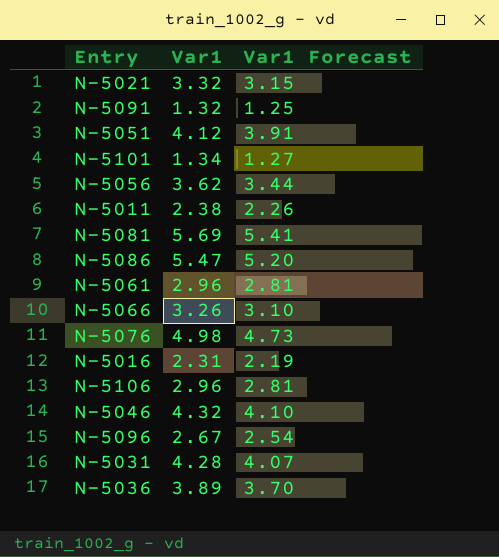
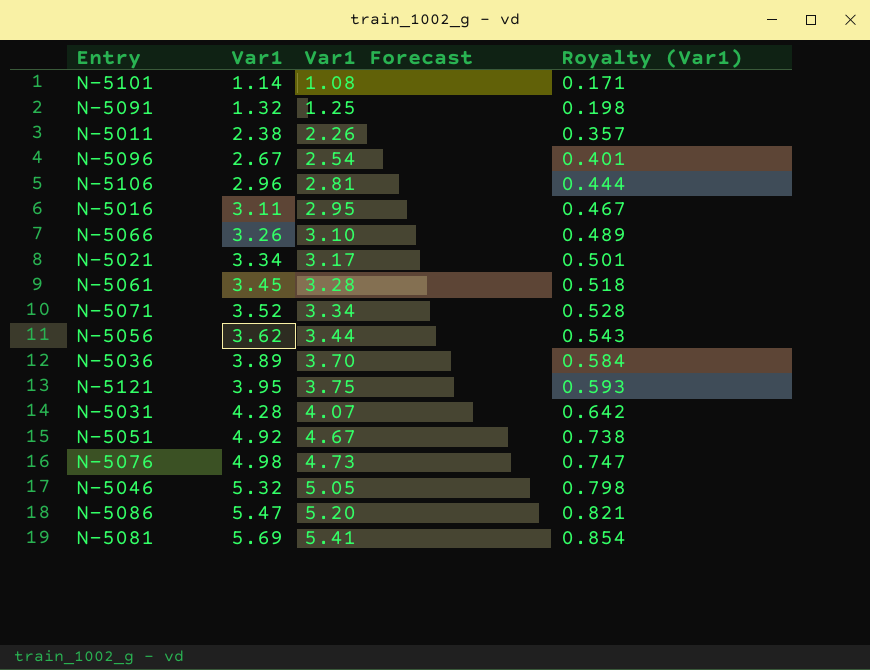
row order: none -> Var1 ascending
column Royalty (Var1) | formula: none -> [Var1] * 0.15
N-5101 | Var1: 1.34 -> 1.14
N-5101 | Var1 Forecast: 1.27 -> 1.08
N-5016 | Var1: 2.31 -> 3.11
N-5016 | Var1 Forecast: 2.19 -> 2.95
N-5021 | Var1: 3.32 -> 3.34
N-5021 | Var1 Forecast: 3.15 -> 3.17
N-5061 | Var1: 2.96 -> 3.45
N-5061 | Var1 Forecast: 2.81 -> 3.28
row N-5071: none -> 3.52 | 3.34 | 0.528
row N-5121: none -> 3.95 | 3.75 | 0.593
N-5051 | Var1: 4.12 -> 4.92
N-5051 | Var1 Forecast: 3.91 -> 4.67
N-5046 | Var1: 4.32 -> 5.32
N-5046 | Var1 Forecast: 4.10 -> 5.05

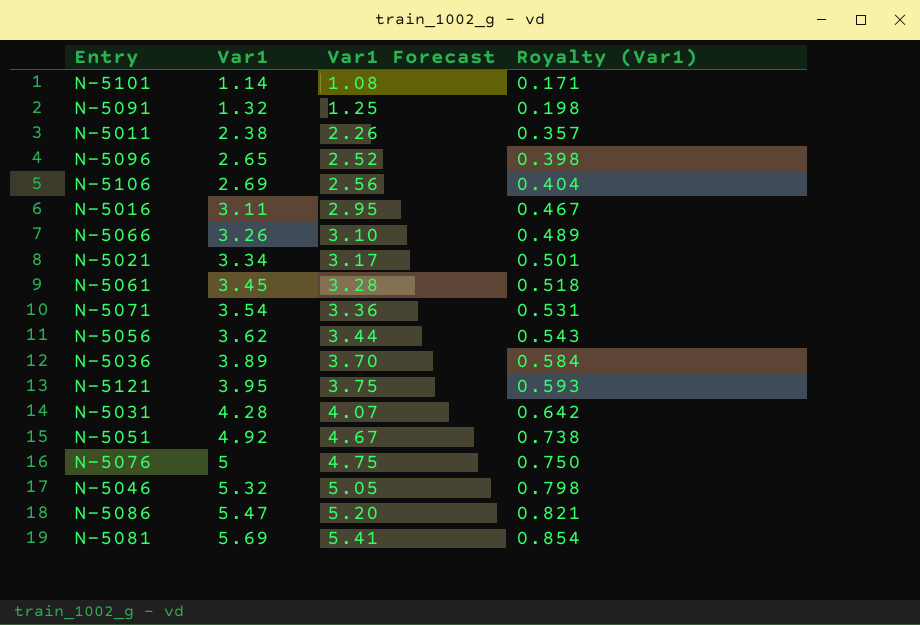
N-5096 | Var1: 2.67 -> 2.65
N-5096 | Var1 Forecast: 2.54 -> 2.52
N-5096 | Royalty (Var1): 0.401 -> 0.398
N-5106 | Var1: 2.96 -> 2.69
N-5106 | Var1 Forecast: 2.81 -> 2.56
N-5106 | Royalty (Var1): 0.444 -> 0.404
N-5071 | Var1: 3.52 -> 3.54
N-5071 | Var1 Forecast: 3.34 -> 3.36
N-5071 | Royalty (Var1): 0.528 -> 0.531
N-5076 | Var1: 4.98 -> 5
N-5076 | Var1 Forecast: 4.73 -> 4.75
N-5076 | Royalty (Var1): 0.747 -> 0.750

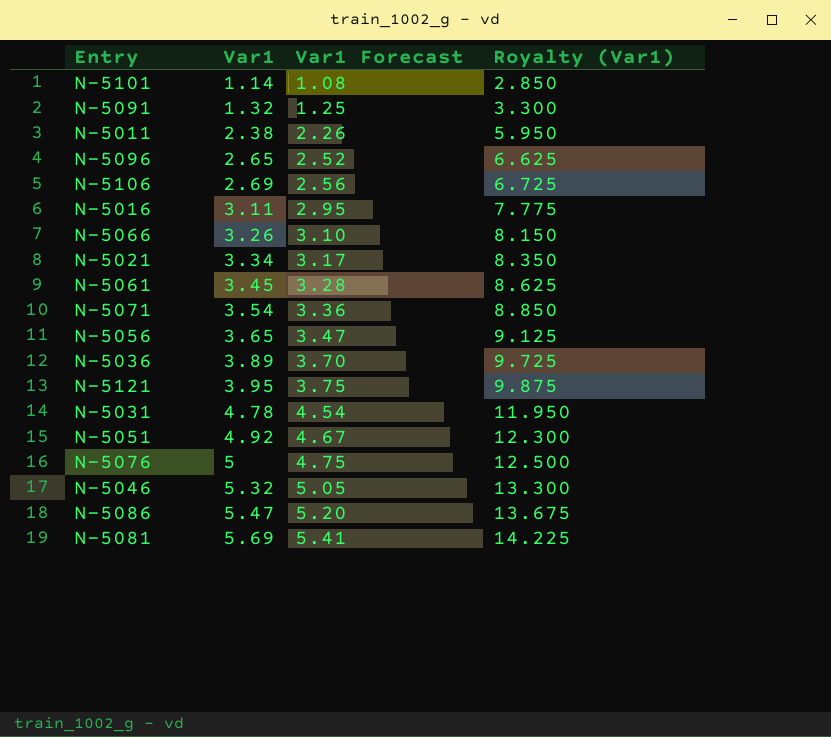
column Royalty (Var1) | formula: [Var1] * 0.15 -> [Var1] * 2.5
N-5056 | Var1: 3.62 -> 3.65
N-5056 | Var1 Forecast: 3.44 -> 3.47
N-5031 | Var1: 4.28 -> 4.78
N-5031 | Var1 Forecast: 4.07 -> 4.54

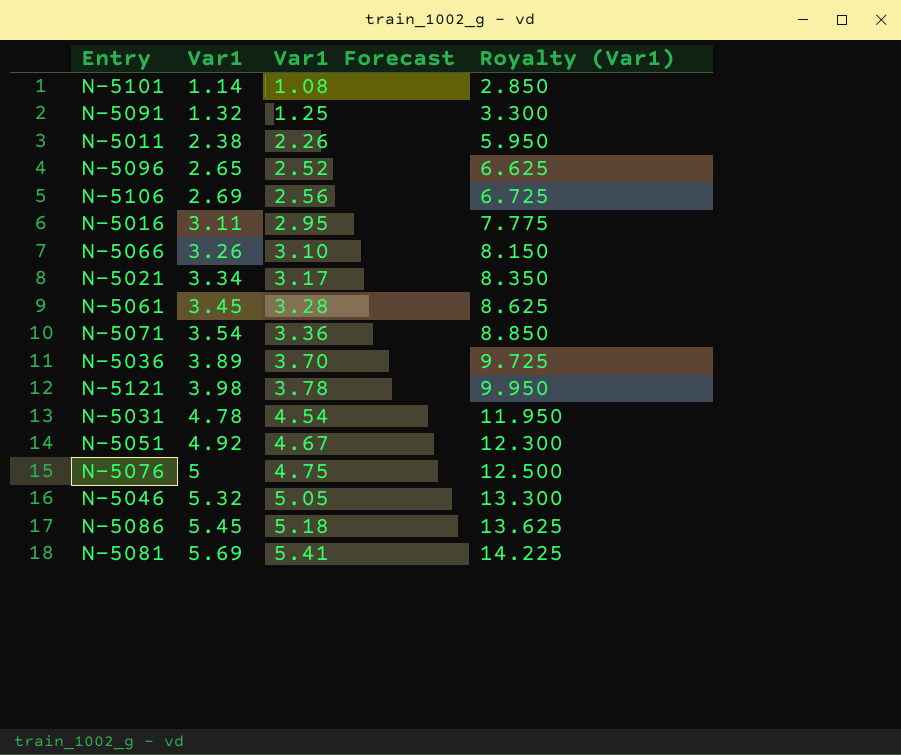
row N-5056: 3.65 | 3.47 | 9.125 -> none
N-5121 | Var1: 3.95 -> 3.98
N-5121 | Var1 Forecast: 3.75 -> 3.78
N-5121 | Royalty (Var1): 9.875 -> 9.950
N-5086 | Var1: 5.47 -> 5.45
N-5086 | Var1 Forecast: 5.20 -> 5.18
N-5086 | Royalty (Var1): 13.675 -> 13.625

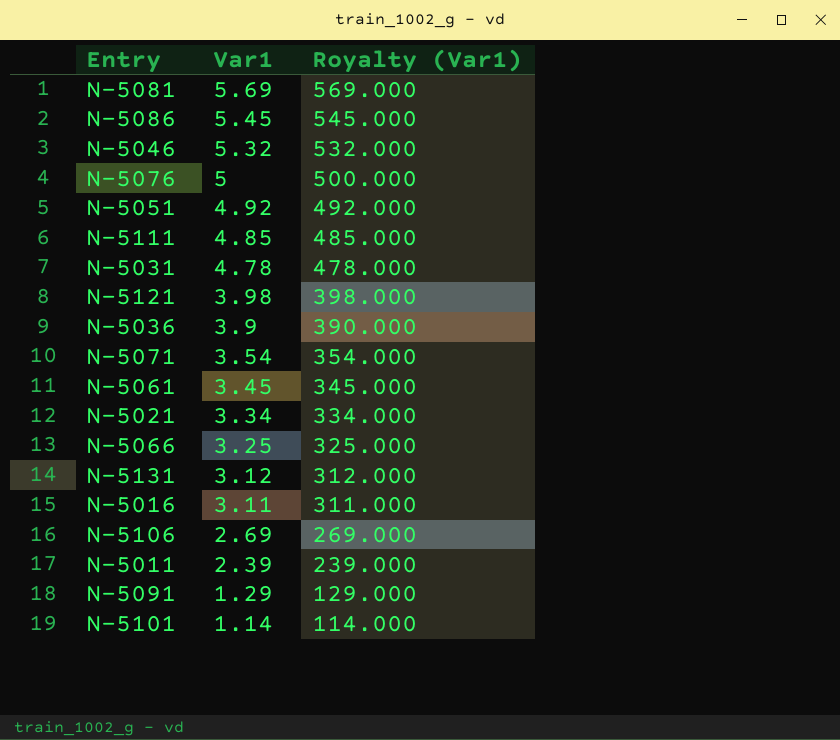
row order: Var1 ascending -> Var1 descending
column Var1 Forecast | formula: [Var1] * 0.95 -> none
column Royalty (Var1) | formula: [Var1] * 2.5 -> [Var1] * 100
row N-5096: 2.65 | 2.52 | 6.625 -> none
row N-5111: none -> 4.85 | 485.000
N-5036 | Var1: 3.89 -> 3.9
N-5066 | Var1: 3.26 -> 3.25
row N-5131: none -> 3.12 | 312.000
N-5011 | Var1: 2.38 -> 2.39
N-5091 | Var1: 1.32 -> 1.29

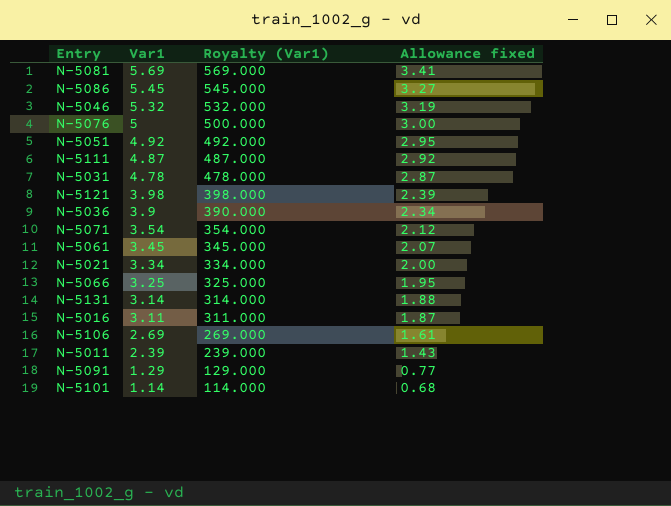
column Allowance fixed | formula: none -> [Var1] * 0.6
N-5111 | Var1: 4.85 -> 4.87
N-5111 | Royalty (Var1): 485.000 -> 487.000
N-5131 | Var1: 3.12 -> 3.14
N-5131 | Royalty (Var1): 312.000 -> 314.000

